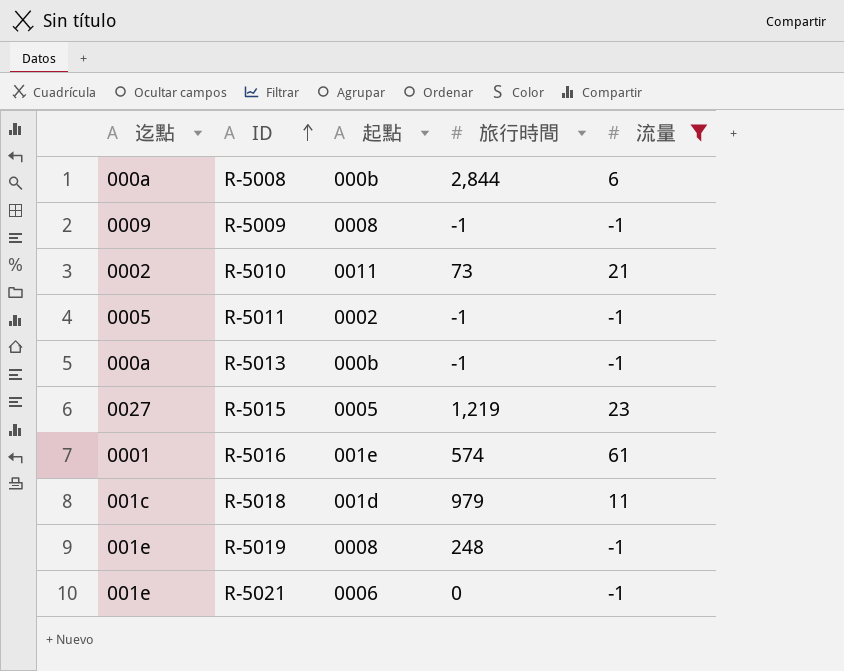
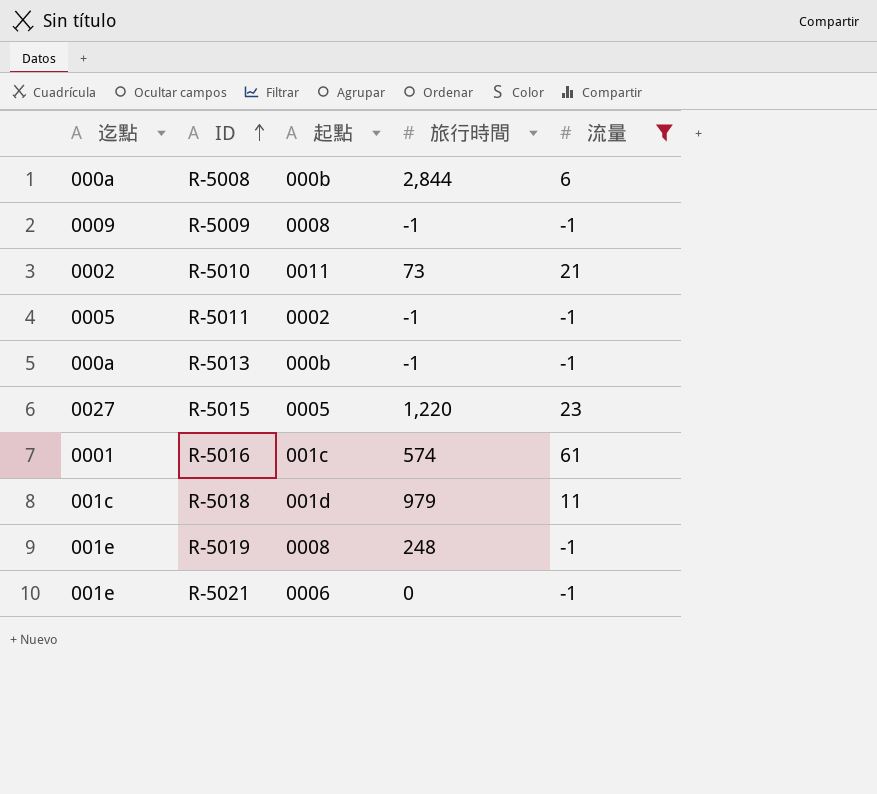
R-5015 | 旅行時間: 1,219 -> 1,220
R-5016 | 起點: 001e -> 001c

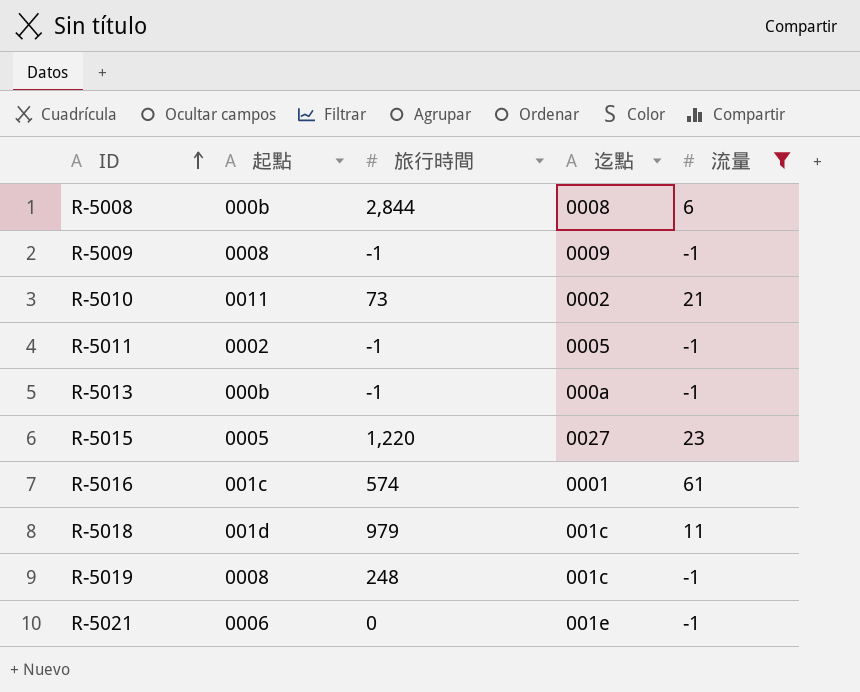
column 迄點 | position: 1 -> 4
R-5008 | 迄點: 000a -> 0008
R-5019 | 迄點: 001e -> 001c

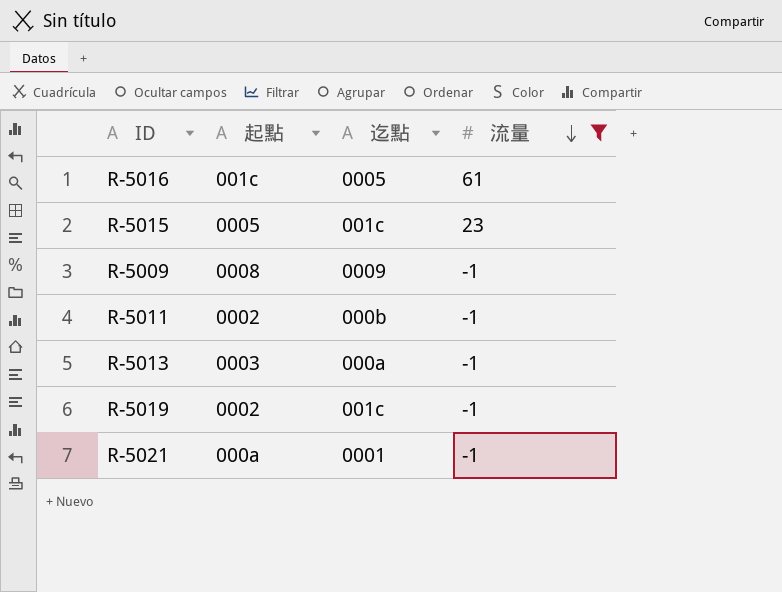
row order: ID ascending -> 流量 descending
column 旅行時間 | position: 3 -> none
row R-5008: 000b | 2,844 | 0008 | 6 -> none
row R-5010: 0011 | 73 | 0002 | 21 -> none
row R-5018: 001d | 979 | 001c | 11 -> none
R-5016 | 迄點: 0001 -> 0005
R-5015 | 迄點: 0027 -> 001c
R-5011 | 迄點: 0005 -> 000b
R-5013 | 起點: 000b -> 0003
R-5019 | 起點: 0008 -> 0002
R-5021 | 起點: 0006 -> 000a
R-5021 | 迄點: 001e -> 0001

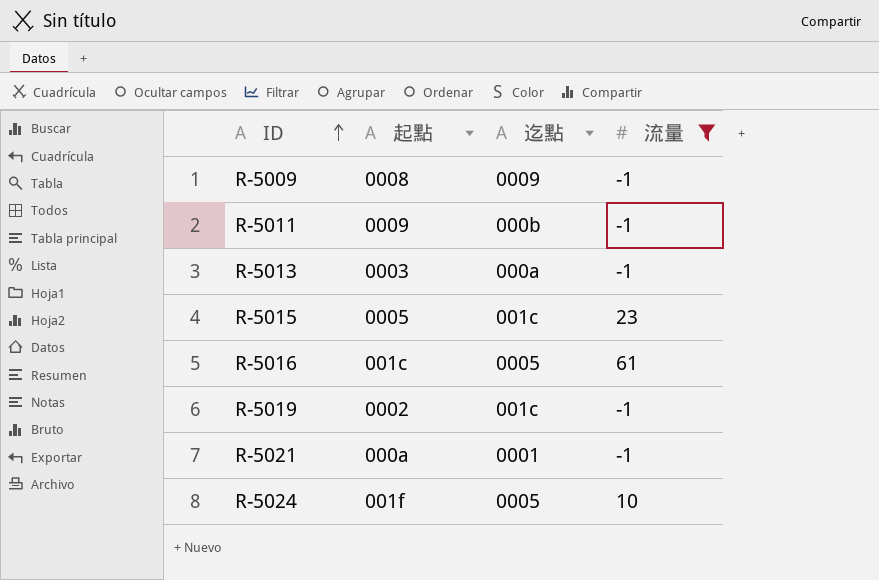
row order: 流量 descending -> ID ascending
R-5011 | 起點: 0002 -> 0009
row R-5024: none -> 001f | 0005 | 10

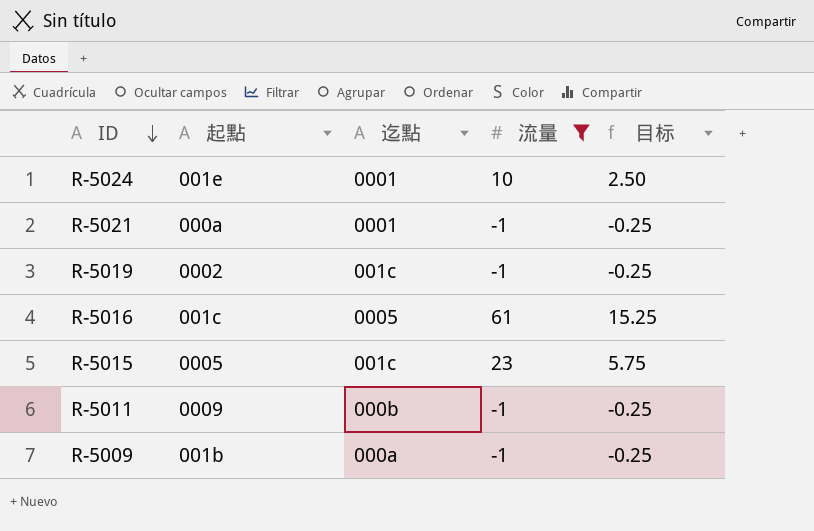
row order: ID ascending -> ID descending
column 目标 | formula: none -> [流量] * 0.25
row R-5013: 0003 | 000a | -1 -> none
R-5024 | 起點: 001f -> 001e
R-5024 | 迄點: 0005 -> 0001
R-5009 | 起點: 0008 -> 001b
R-5009 | 迄點: 0009 -> 000a

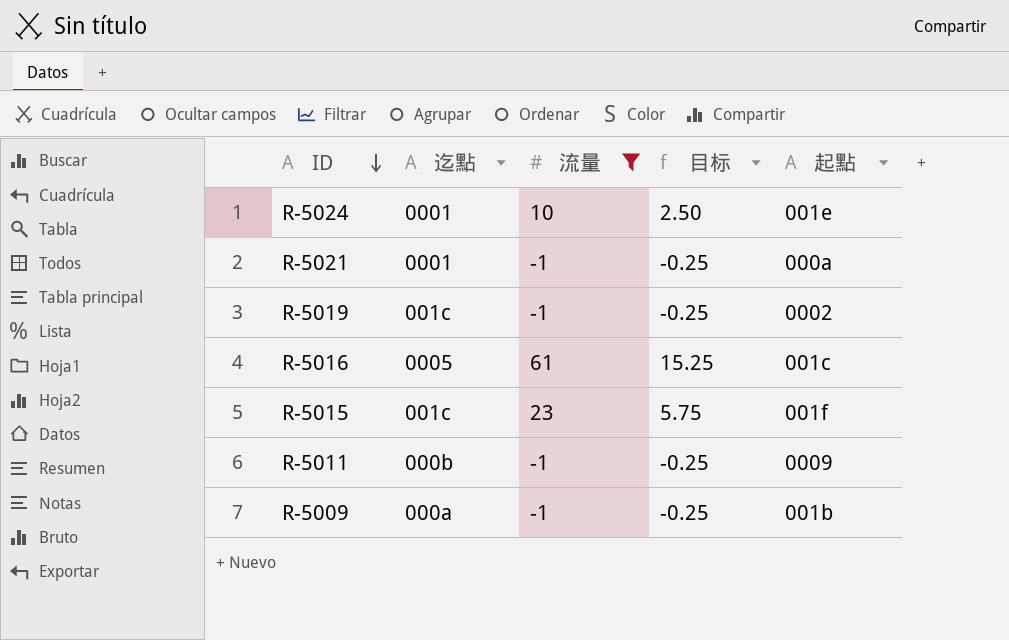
column 起點 | position: 2 -> 5
R-5015 | 起點: 0005 -> 001f

